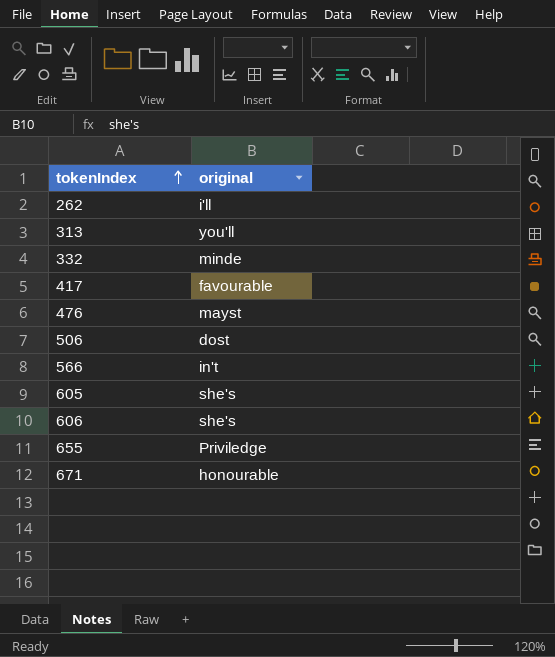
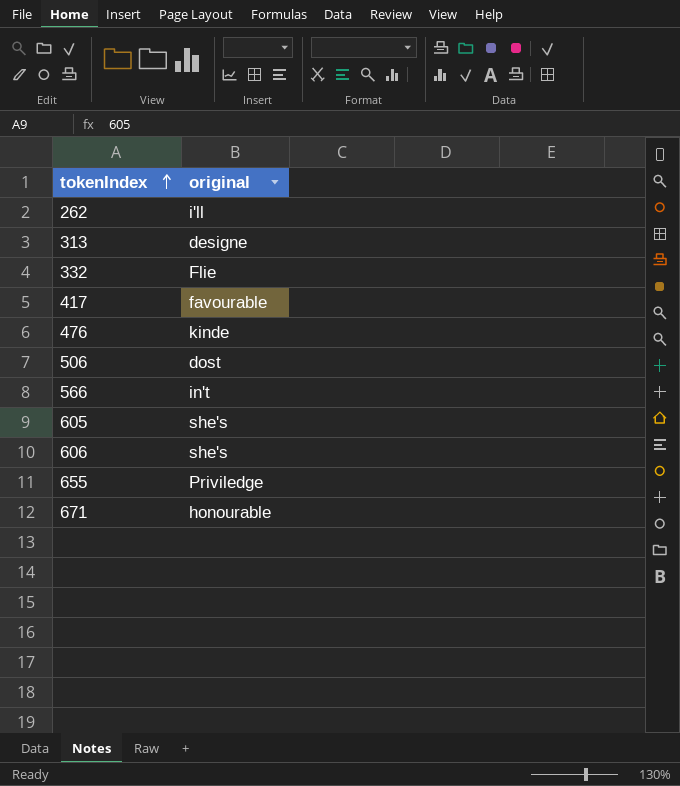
313 | original: you'll -> designe
332 | original: minde -> Flie
476 | original: mayst -> kinde

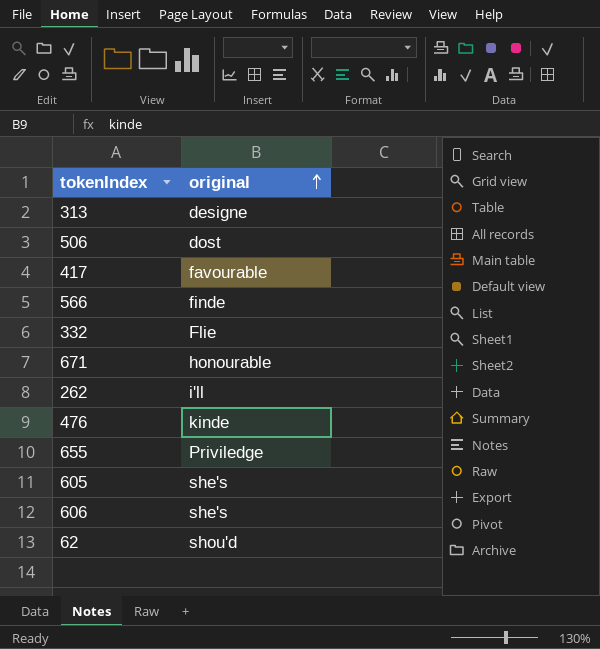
row order: tokenIndex ascending -> original ascending
566 | original: in't -> finde
row 62: none -> shou'd

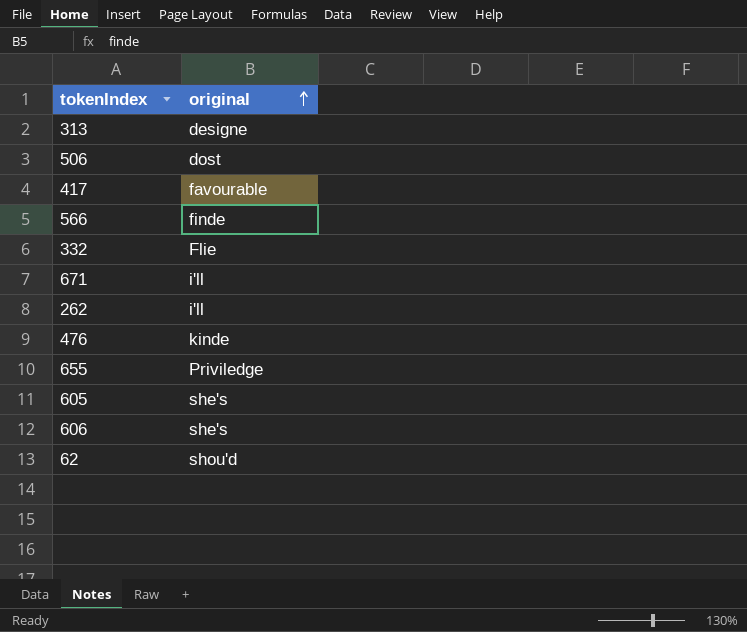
671 | original: honourable -> i'll

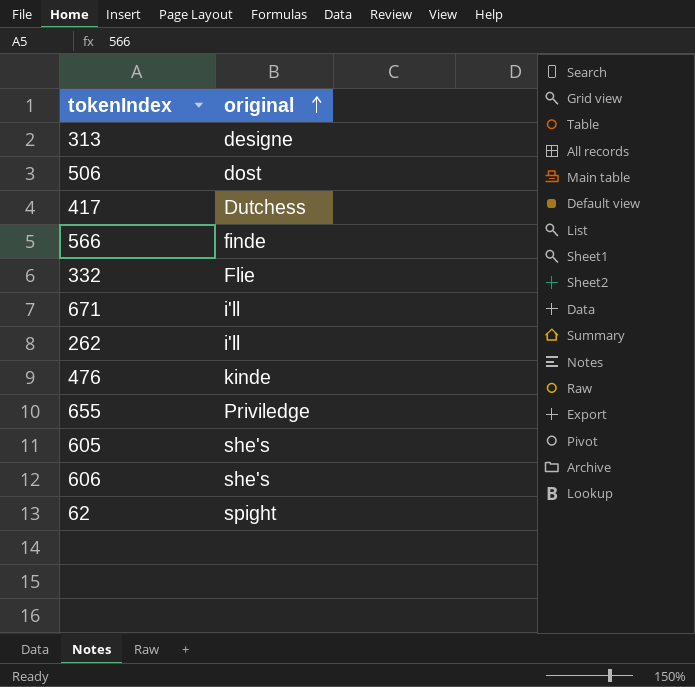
417 | original: favourable -> Dutchess
62 | original: shou'd -> spight

